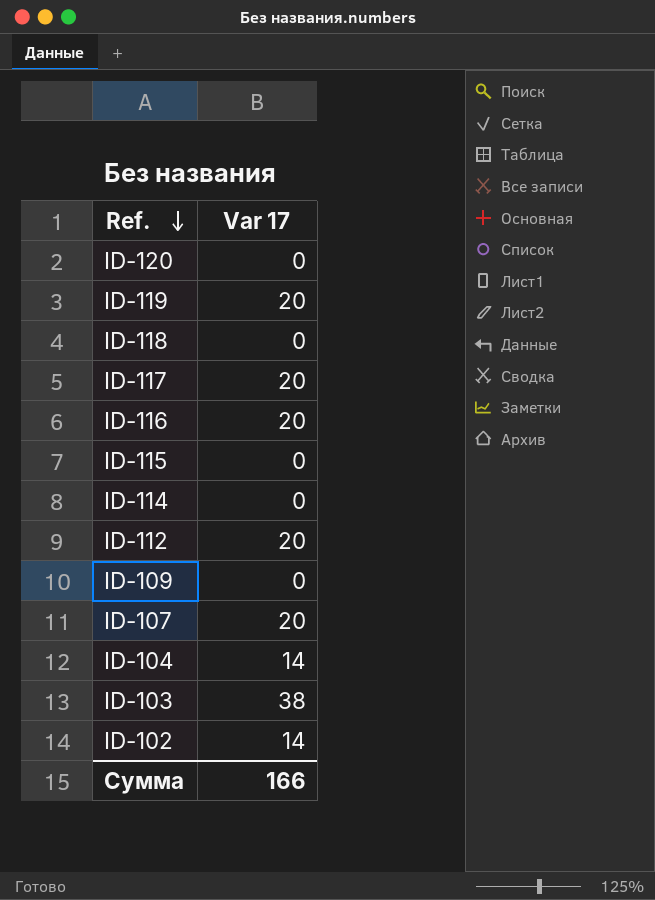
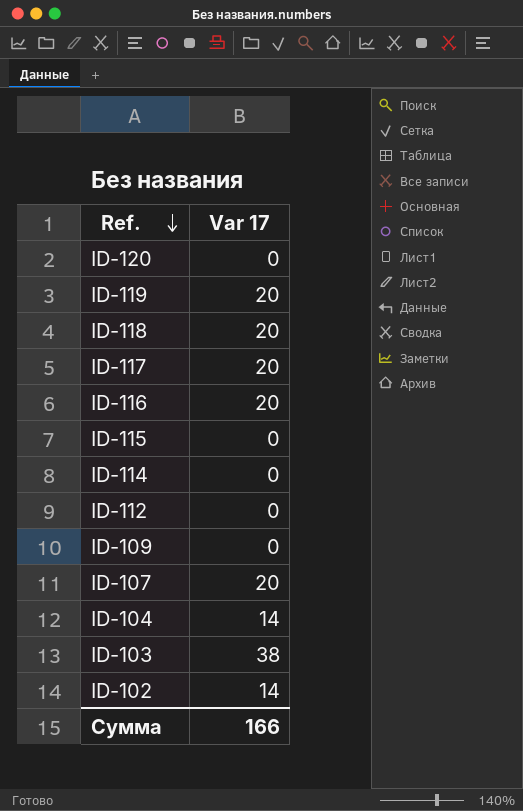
ID-118 | Var 17: 0 -> 20
ID-112 | Var 17: 20 -> 0

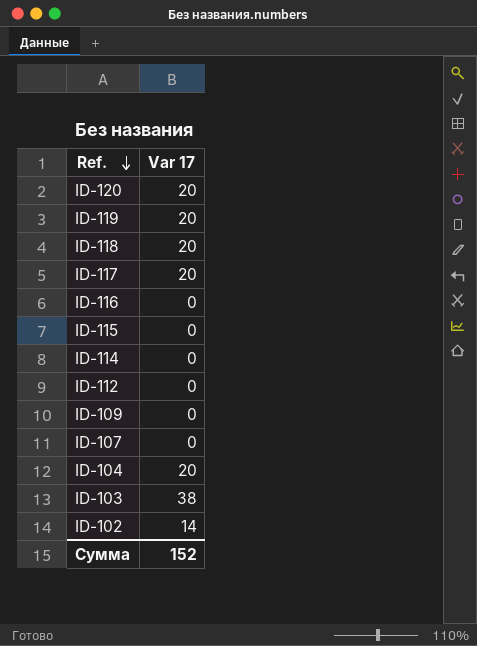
ID-120 | Var 17: 0 -> 20
ID-116 | Var 17: 20 -> 0
ID-107 | Var 17: 20 -> 0
ID-104 | Var 17: 14 -> 20
Сумма | Var 17: 166 -> 152

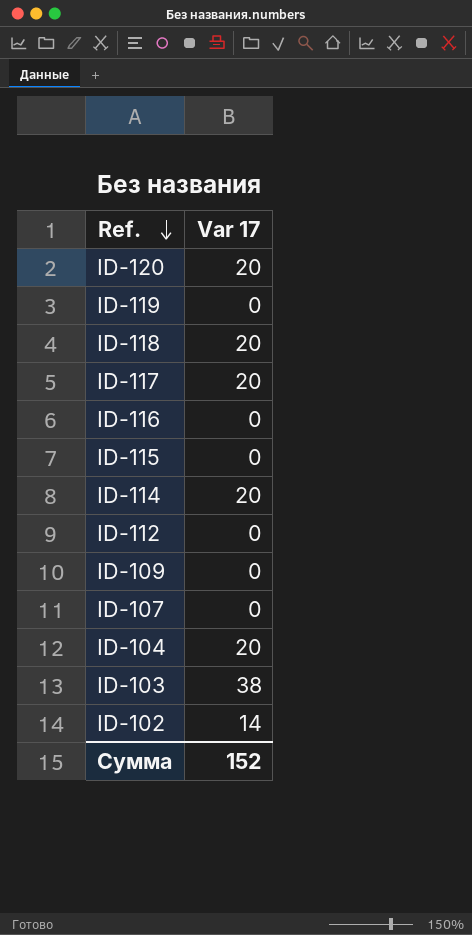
ID-119 | Var 17: 20 -> 0
ID-114 | Var 17: 0 -> 20

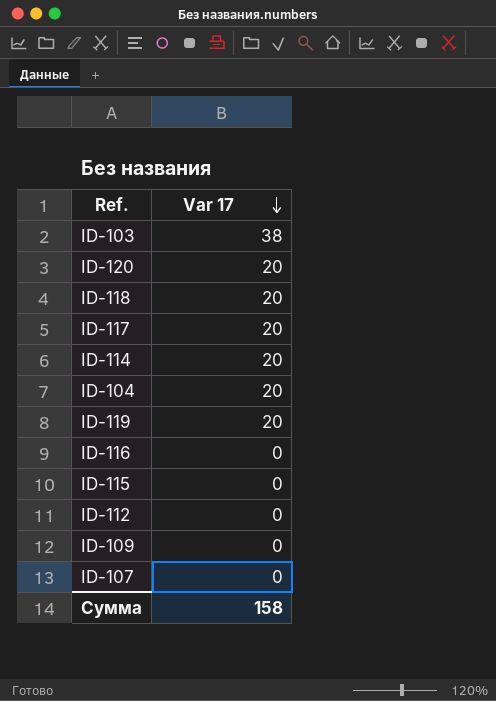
row order: Ref. descending -> Var 17 descending
row ID-102: 14 -> none
ID-119 | Var 17: 0 -> 20
Сумма | Var 17: 152 -> 158

